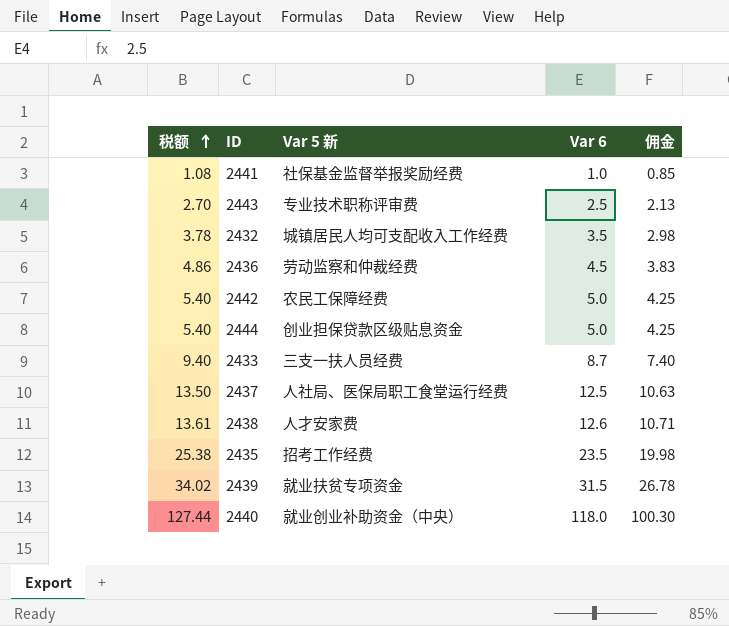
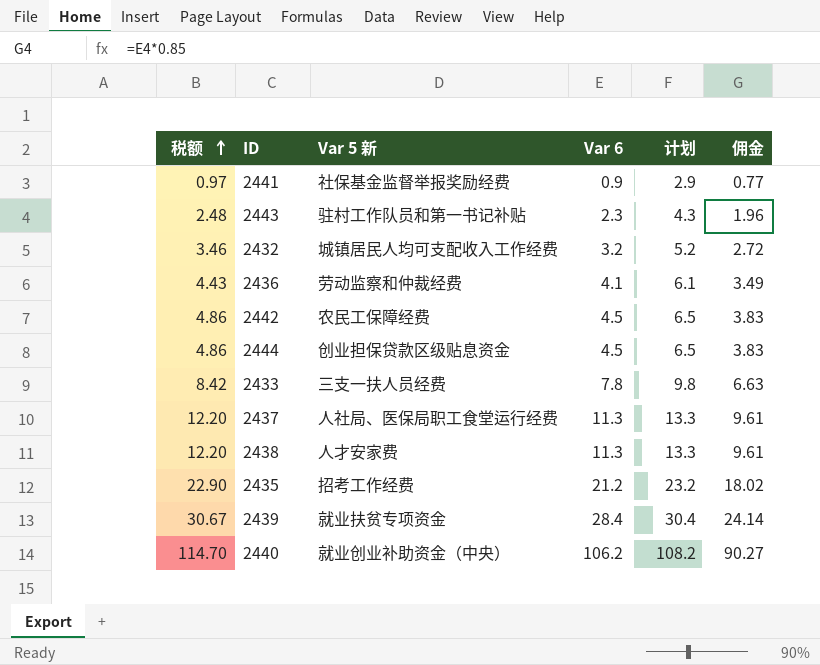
column 计划 | formula: none -> [Var 6] + 2
2441 | 税额: 1.08 -> 0.97
2441 | Var 6: 1.0 -> 0.9
2441 | 佣金: 0.85 -> 0.77
2443 | 税额: 2.70 -> 2.48
2443 | Var 5 新: 专业技术职称评审费 -> 驻村工作队员和第一书记补贴
2443 | Var 6: 2.5 -> 2.3
2443 | 佣金: 2.13 -> 1.96
2432 | 税额: 3.78 -> 3.46
2432 | Var 6: 3.5 -> 3.2
2432 | 佣金: 2.98 -> 2.72
2436 | 税额: 4.86 -> 4.43
2436 | Var 6: 4.5 -> 4.1
2436 | 佣金: 3.83 -> 3.49
2442 | 税额: 5.40 -> 4.86
2442 | Var 6: 5.0 -> 4.5
2442 | 佣金: 4.25 -> 3.83
2444 | 税额: 5.40 -> 4.86
2444 | Var 6: 5.0 -> 4.5
2444 | 佣金: 4.25 -> 3.83
2433 | 税额: 9.40 -> 8.42
2433 | Var 6: 8.7 -> 7.8
2433 | 佣金: 7.40 -> 6.63
2437 | 税额: 13.50 -> 12.20
2437 | Var 6: 12.5 -> 11.3
2437 | 佣金: 10.63 -> 9.61
2438 | 税额: 13.61 -> 12.20
2438 | Var 6: 12.6 -> 11.3
2438 | 佣金: 10.71 -> 9.61
2435 | 税额: 25.38 -> 22.90
2435 | Var 6: 23.5 -> 21.2
2435 | 佣金: 19.98 -> 18.02
2439 | 税额: 34.02 -> 30.67
2439 | Var 6: 31.5 -> 28.4
2439 | 佣金: 26.78 -> 24.14
2440 | 税额: 127.44 -> 114.70
2440 | Var 6: 118.0 -> 106.2
2440 | 佣金: 100.30 -> 90.27

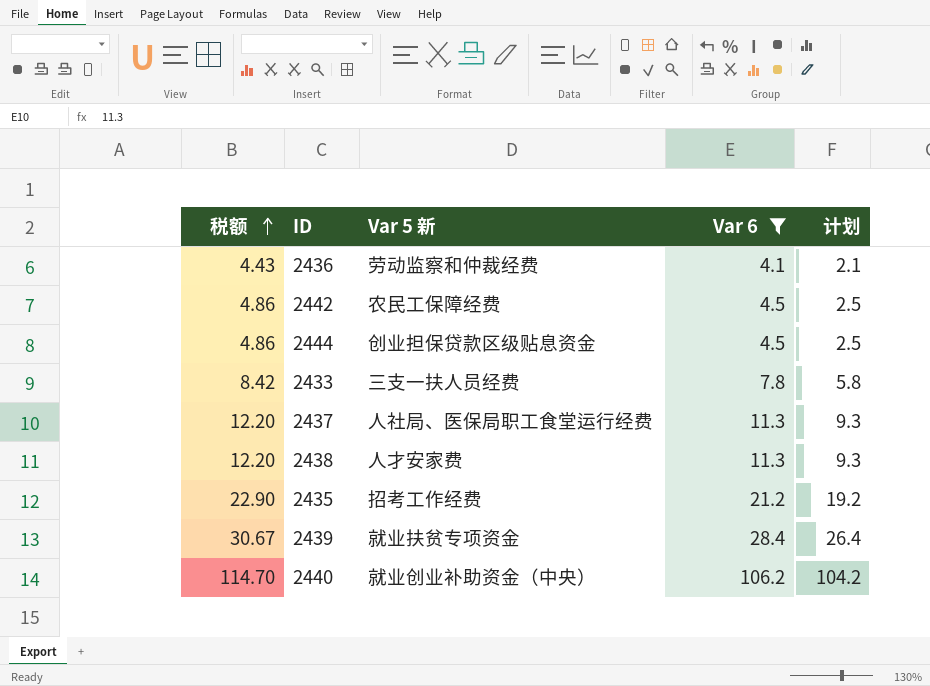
filter: none -> Var 6 >= 4.1
column 佣金 | formula: [Var 6] * 0.85 -> none
column 计划 | formula: [Var 6] + 2 -> [Var 6] - 2

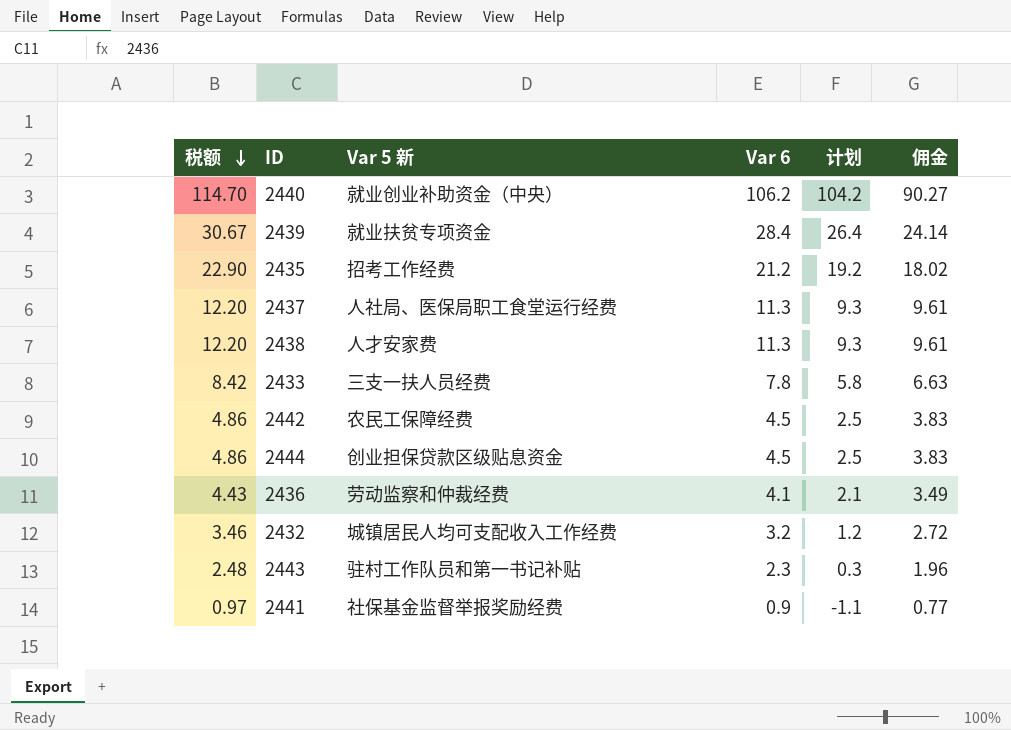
filter: Var 6 >= 4.1 -> none
row order: 税额 ascending -> 税额 descending
column 佣金 | formula: none -> [Var 6] * 0.85

